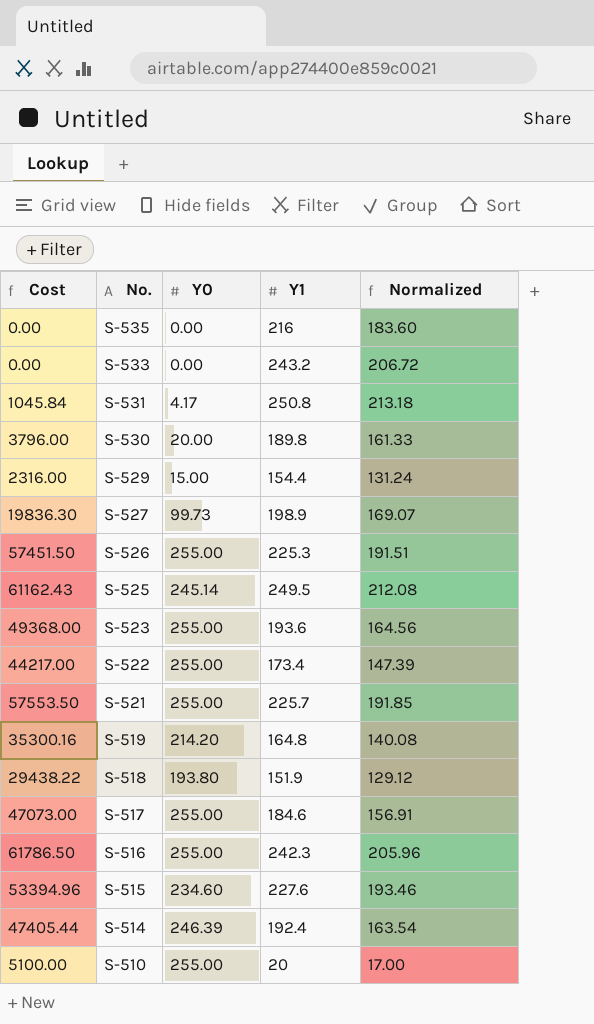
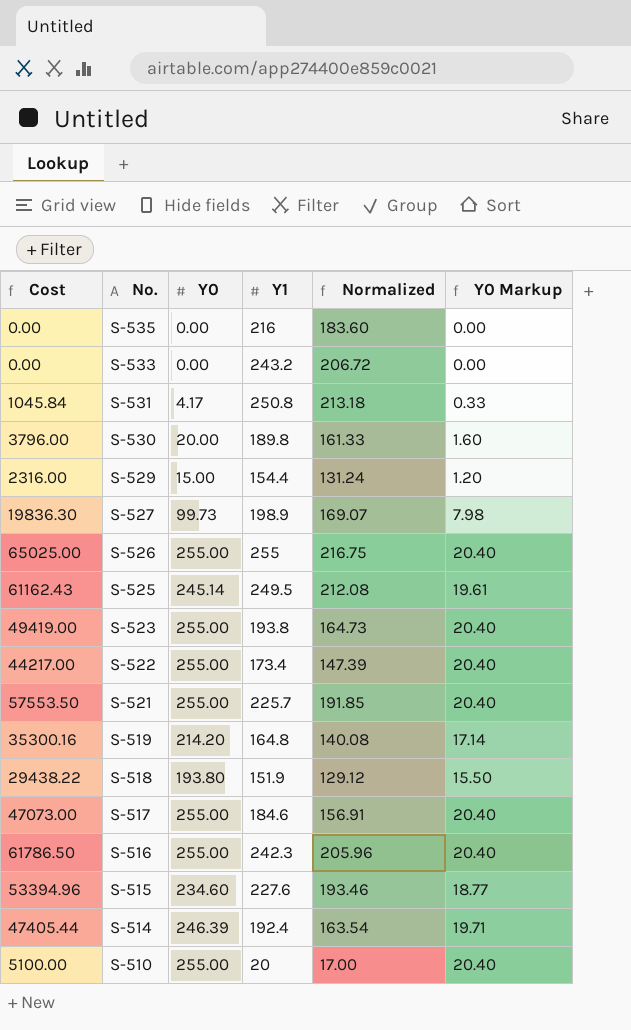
column Y0 Markup | formula: none -> [Y0] * 0.08
S-526 | Cost: 57451.50 -> 65025.00
S-526 | Y1: 225.3 -> 255
S-526 | Normalized: 191.51 -> 216.75
S-523 | Cost: 49368.00 -> 49419.00
S-523 | Y1: 193.6 -> 193.8
S-523 | Normalized: 164.56 -> 164.73

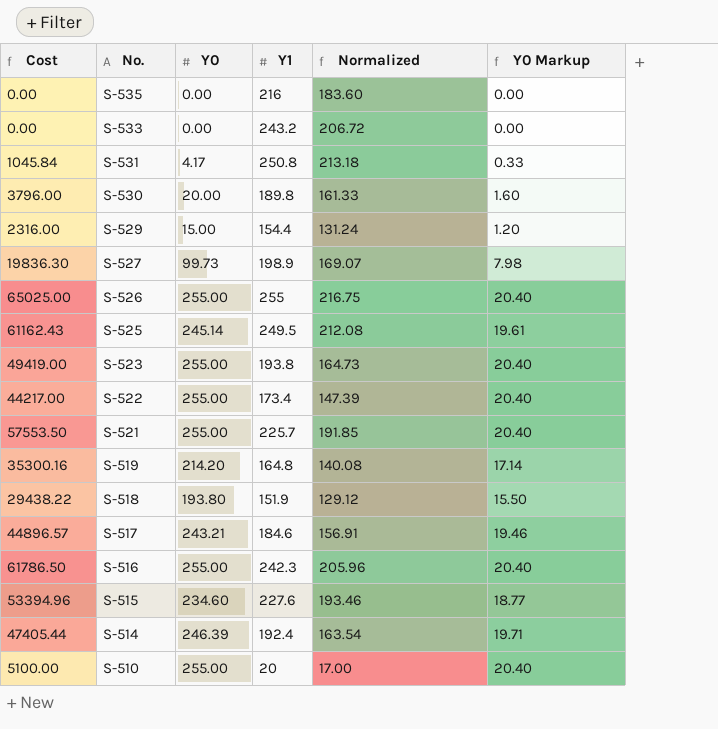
S-517 | Cost: 47073.00 -> 44896.57
S-517 | Y0: 255.00 -> 243.21
S-517 | Y0 Markup: 20.40 -> 19.46

